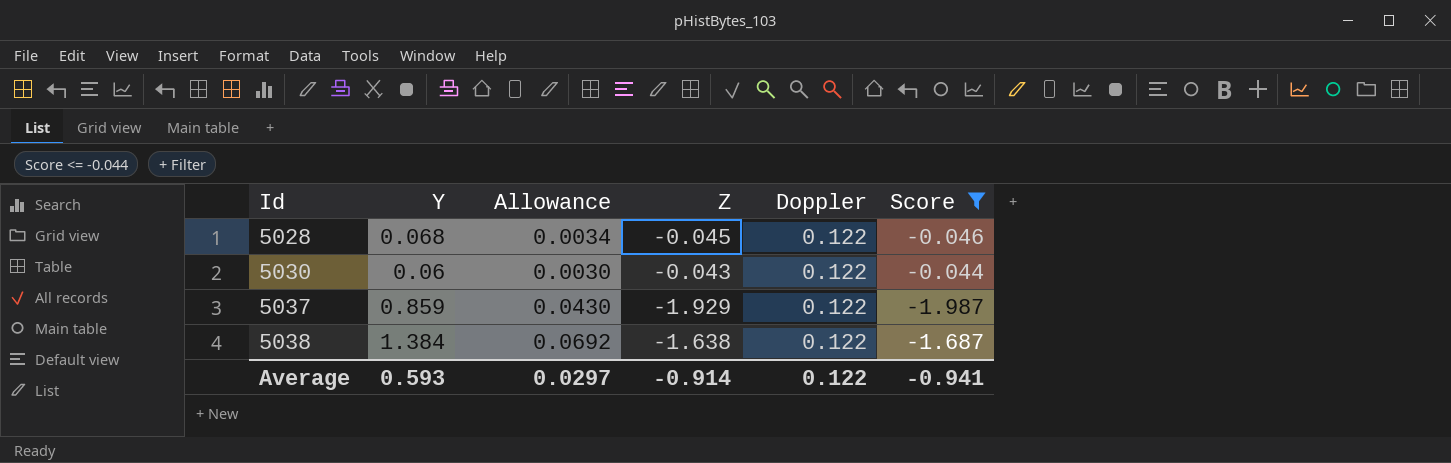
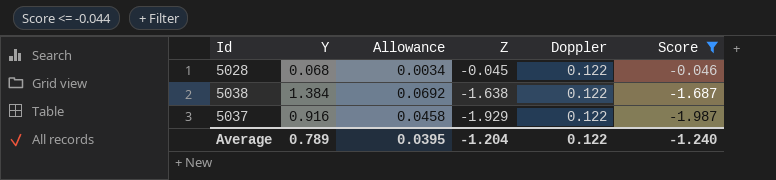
row order: Id ascending -> Z descending
row 5030: 0.06 | 0.0030 | -0.043 | 0.122 | -0.044 -> none
5037 | Y: 0.859 -> 0.916
5037 | Allowance: 0.0430 -> 0.0458
Average | Y: 0.593 -> 0.789
Average | Allowance: 0.0297 -> 0.0395
Average | Z: -0.914 -> -1.204
Average | Score: -0.941 -> -1.240

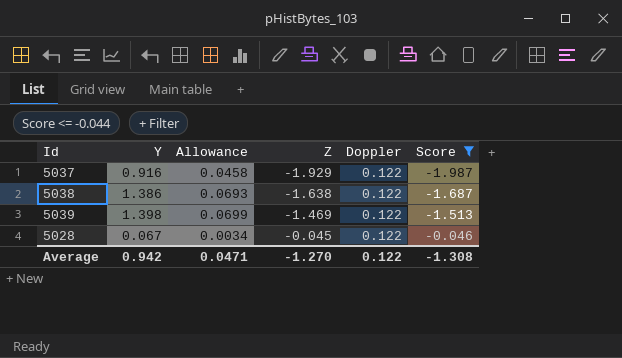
row order: Z descending -> Z ascending
5038 | Y: 1.384 -> 1.386
5038 | Allowance: 0.0692 -> 0.0693
row 5039: none -> 1.398 | 0.0699 | -1.469 | 0.122 | -1.513
5028 | Y: 0.068 -> 0.067
Average | Y: 0.789 -> 0.942
Average | Allowance: 0.0395 -> 0.0471
Average | Z: -1.204 -> -1.270
Average | Score: -1.240 -> -1.308

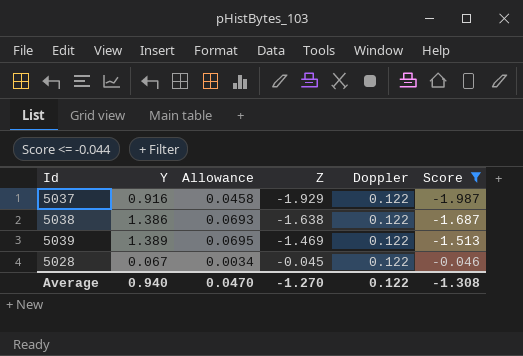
5039 | Y: 1.398 -> 1.389
5039 | Allowance: 0.0699 -> 0.0695
Average | Y: 0.942 -> 0.940
Average | Allowance: 0.0471 -> 0.0470

